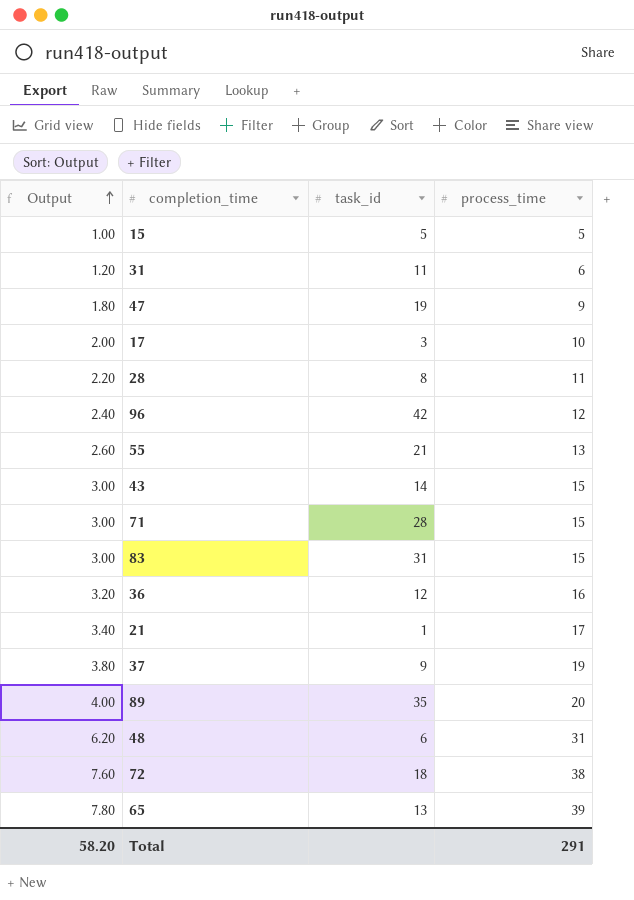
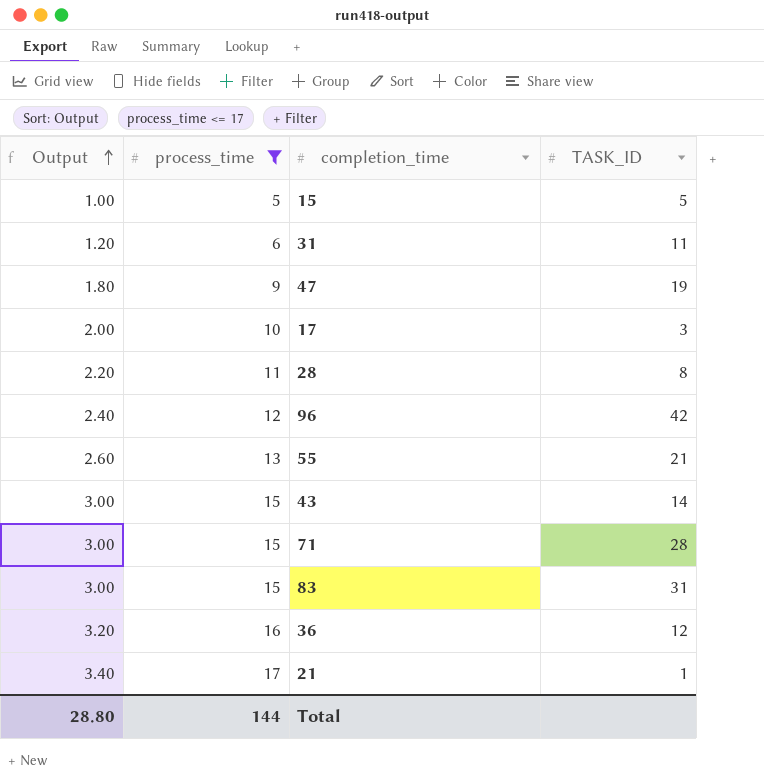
filter: none -> process_time <= 17
column process_time | position: 4 -> 2
column name: task_id -> TASK_ID
Total | Output: 58.20 -> 28.80
Total | process_time: 291 -> 144

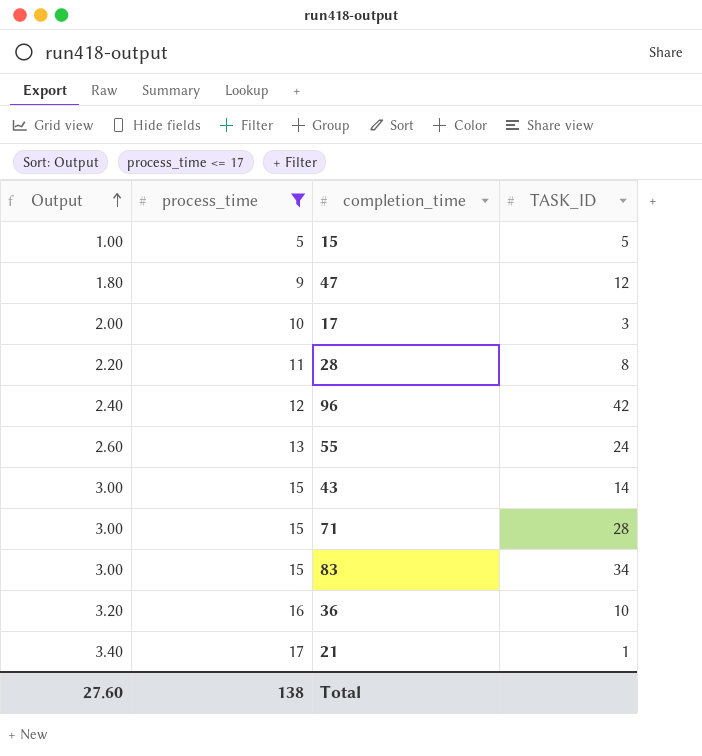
row 31: 1.20 | 6 | 11 -> none
47 | TASK_ID: 19 -> 12
55 | TASK_ID: 21 -> 24
83 | TASK_ID: 31 -> 34
36 | TASK_ID: 12 -> 10
Total | Output: 28.80 -> 27.60
Total | process_time: 144 -> 138

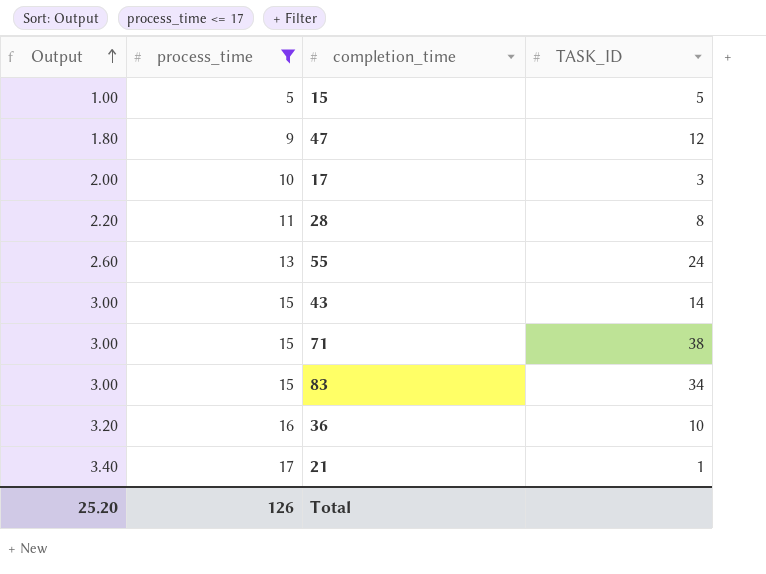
row 96: 2.40 | 12 | 42 -> none
71 | TASK_ID: 28 -> 38
Total | Output: 27.60 -> 25.20
Total | process_time: 138 -> 126

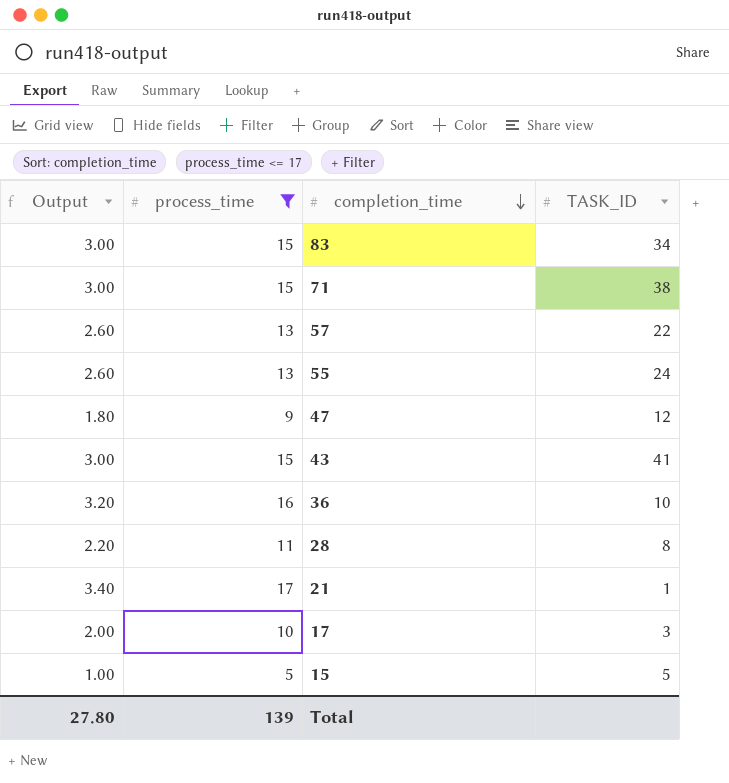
row order: Output ascending -> completion_time descending
row 57: none -> 2.60 | 13 | 22
43 | TASK_ID: 14 -> 41
Total | Output: 25.20 -> 27.80
Total | process_time: 126 -> 139

